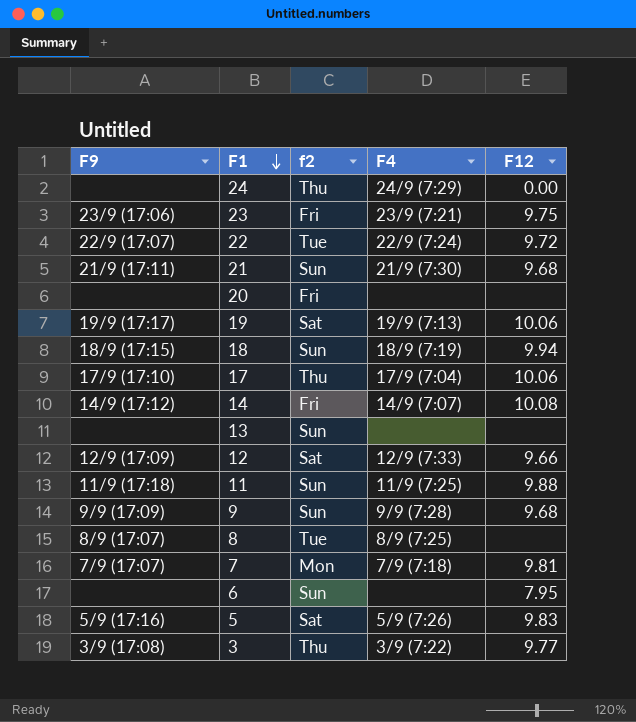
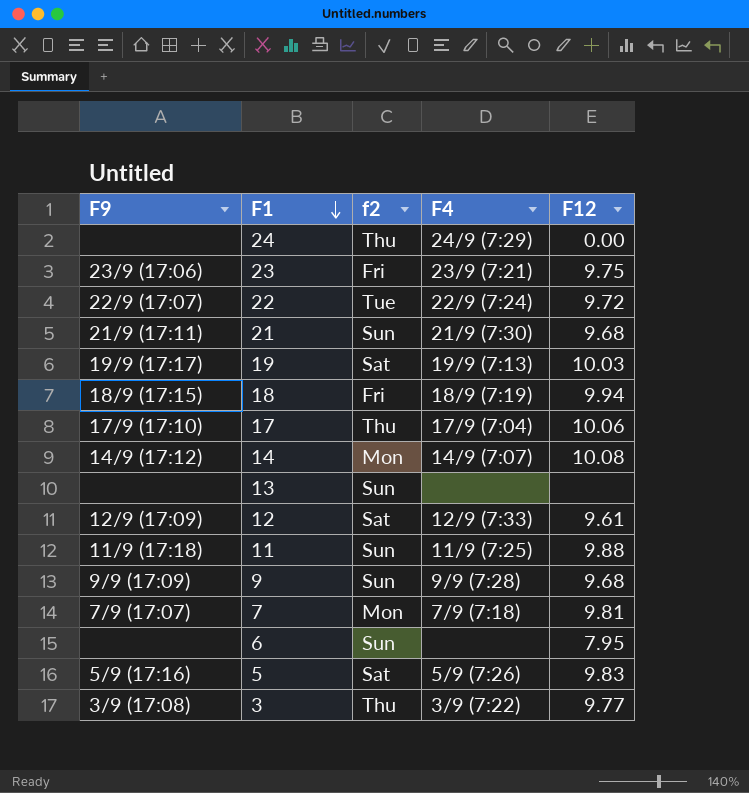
row 20: none | Fri | none | none -> none
row 8: 8/9 (17:07) | Tue | 8/9 (7:25) | none -> none
19 | F12: 10.06 -> 10.03
18 | f2: Sun -> Fri
14 | f2: Fri -> Mon
12 | F12: 9.66 -> 9.61

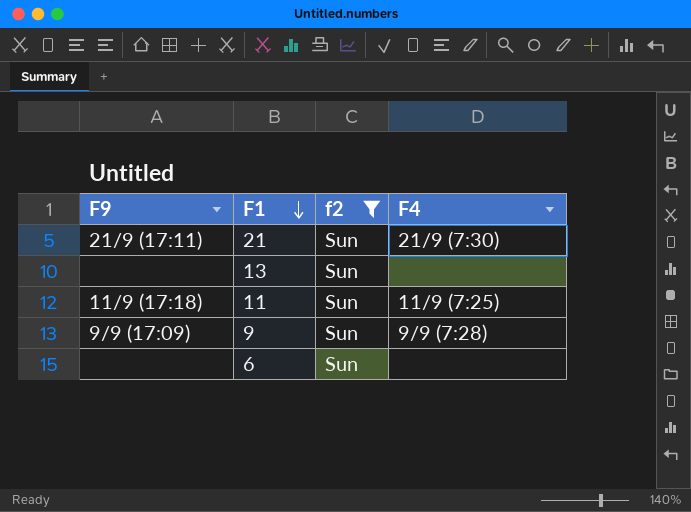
filter: none -> f2 = Sun
column F12 | position: 5 -> none

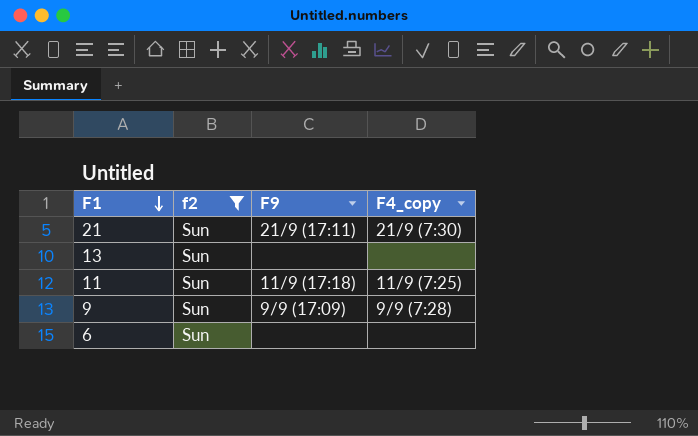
column F9 | position: 1 -> 3
column name: F4 -> F4_copy

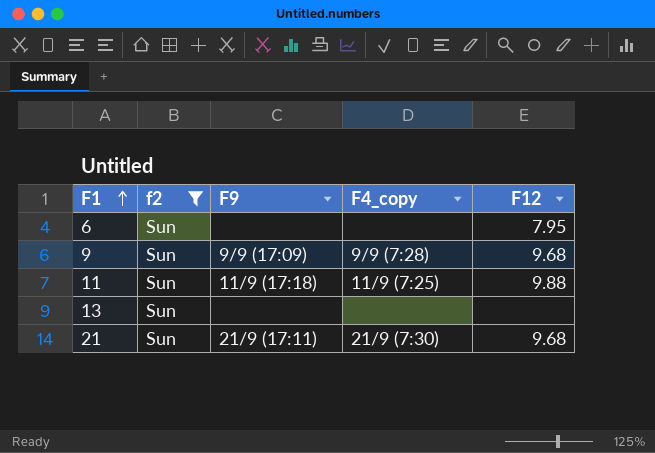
row order: F1 descending -> F1 ascending
column F12 | position: none -> 5

